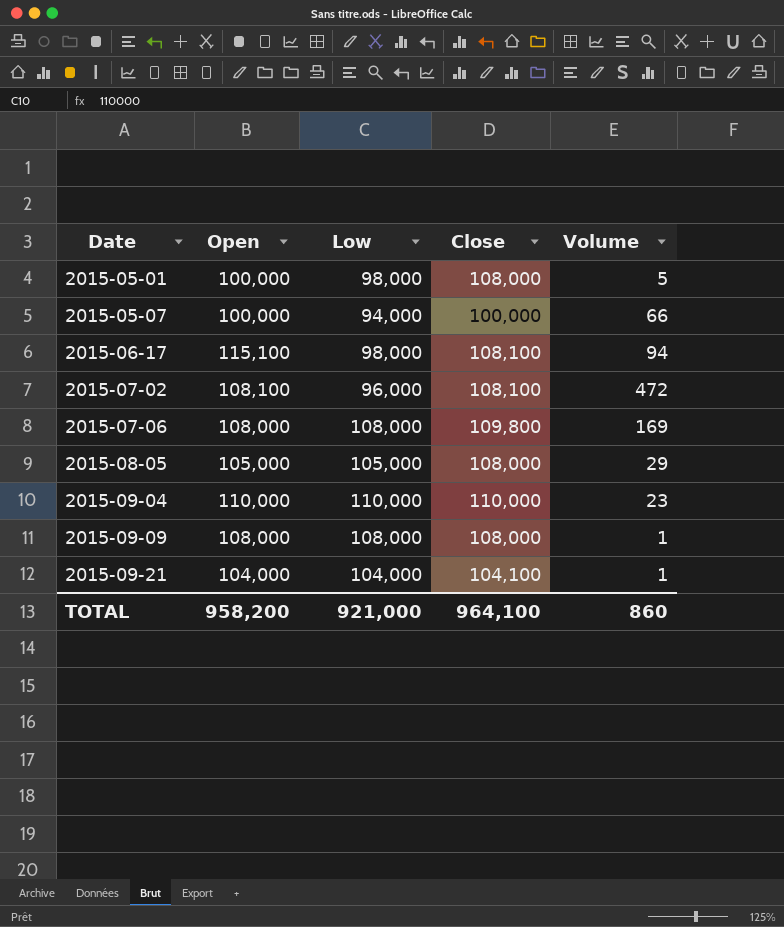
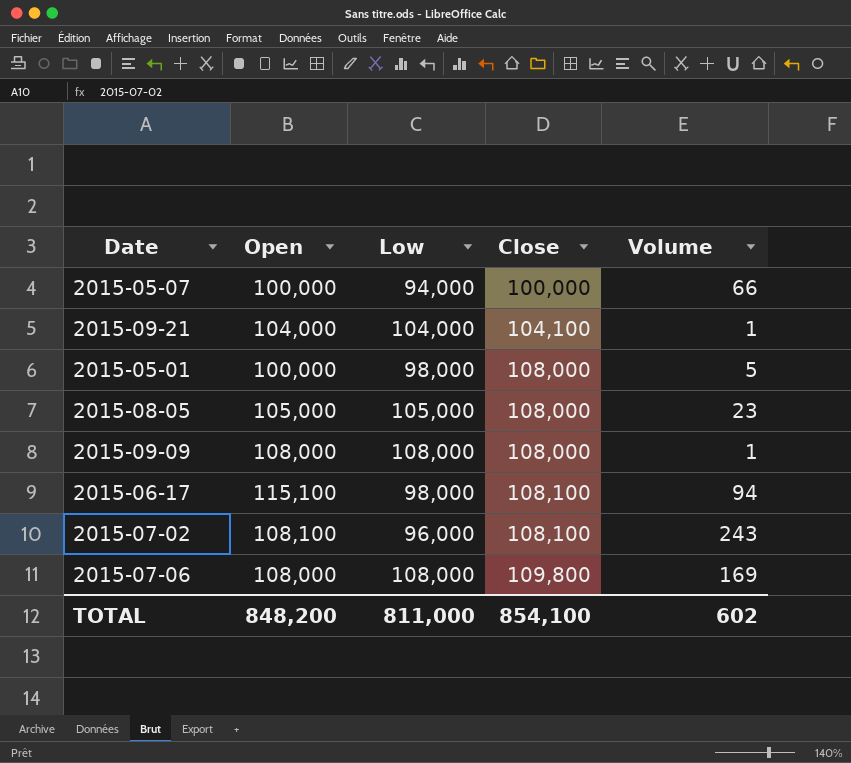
row order: Date ascending -> Close ascending
row 2015-09-04: 110,000 | 110,000 | 110,000 | 23 -> none
2015-08-05 | Volume: 29 -> 23
2015-07-02 | Volume: 472 -> 243
TOTAL | Open: 958,200 -> 848,200
TOTAL | Low: 921,000 -> 811,000
TOTAL | Close: 964,100 -> 854,100
TOTAL | Volume: 860 -> 602

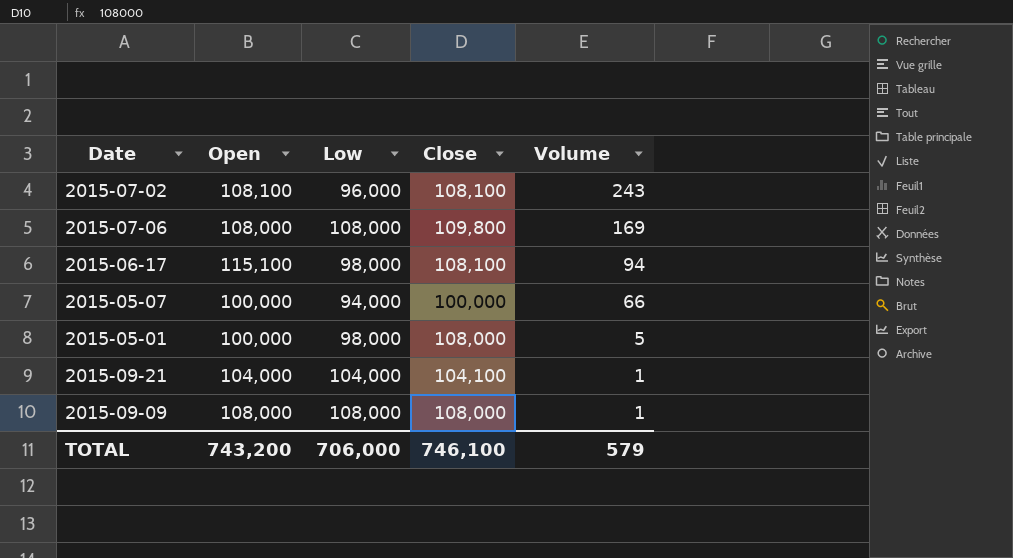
row order: Close ascending -> Volume descending
row 2015-08-05: 105,000 | 105,000 | 108,000 | 23 -> none
TOTAL | Open: 848,200 -> 743,200
TOTAL | Low: 811,000 -> 706,000
TOTAL | Close: 854,100 -> 746,100
TOTAL | Volume: 602 -> 579

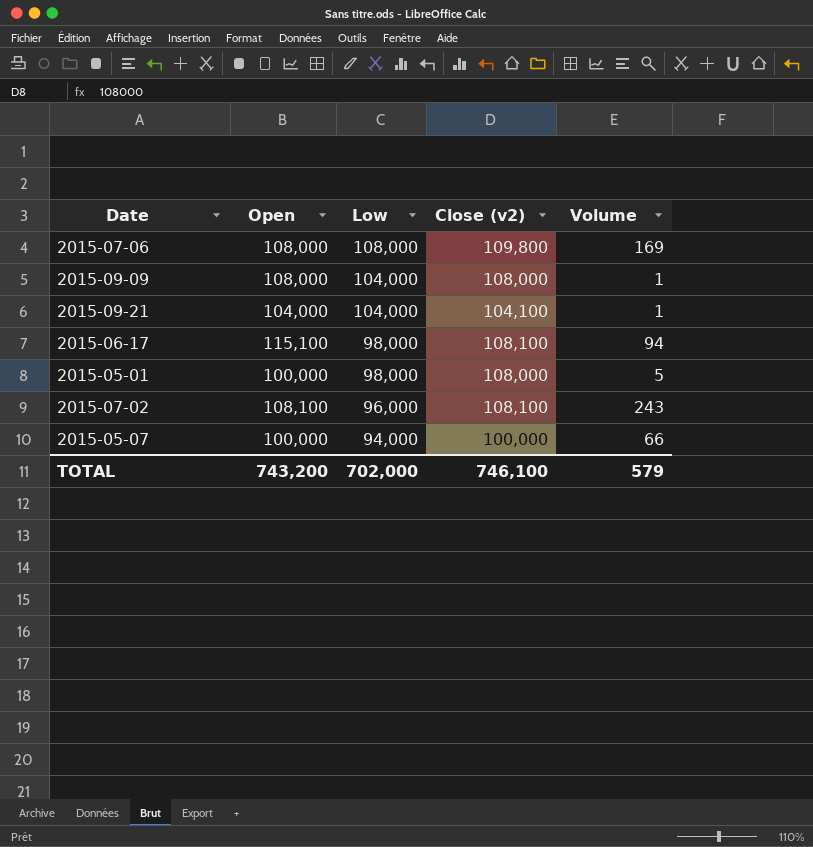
row order: Volume descending -> Low descending
column name: Close -> Close (v2)
2015-09-09 | Low: 108,000 -> 104,000
TOTAL | Low: 706,000 -> 702,000

